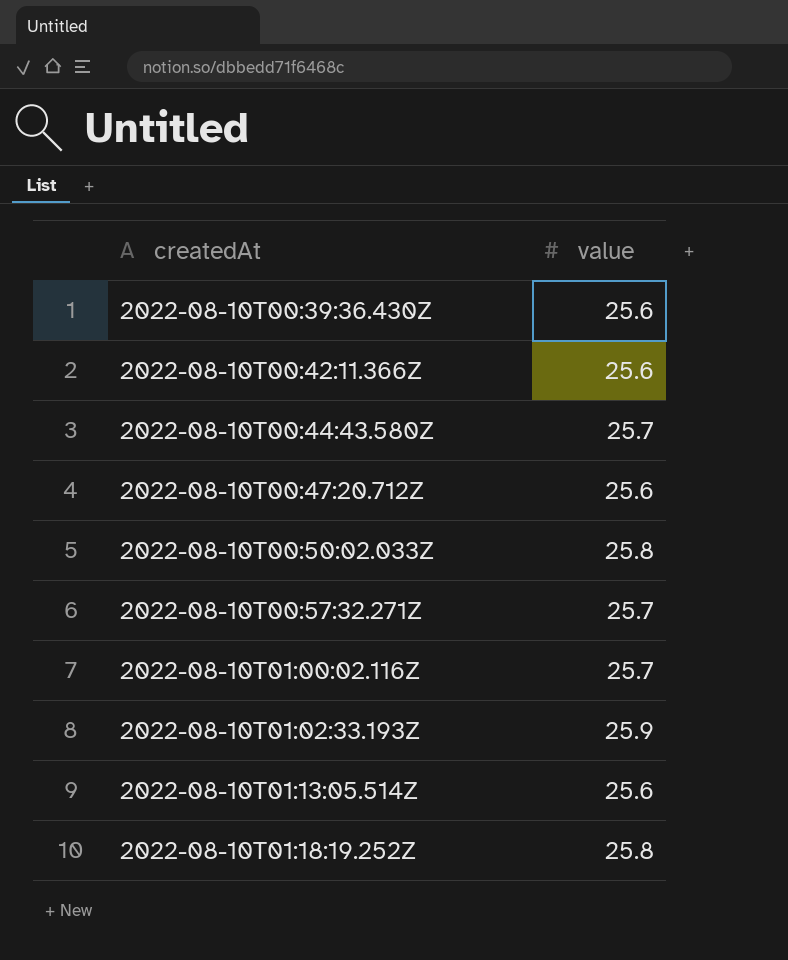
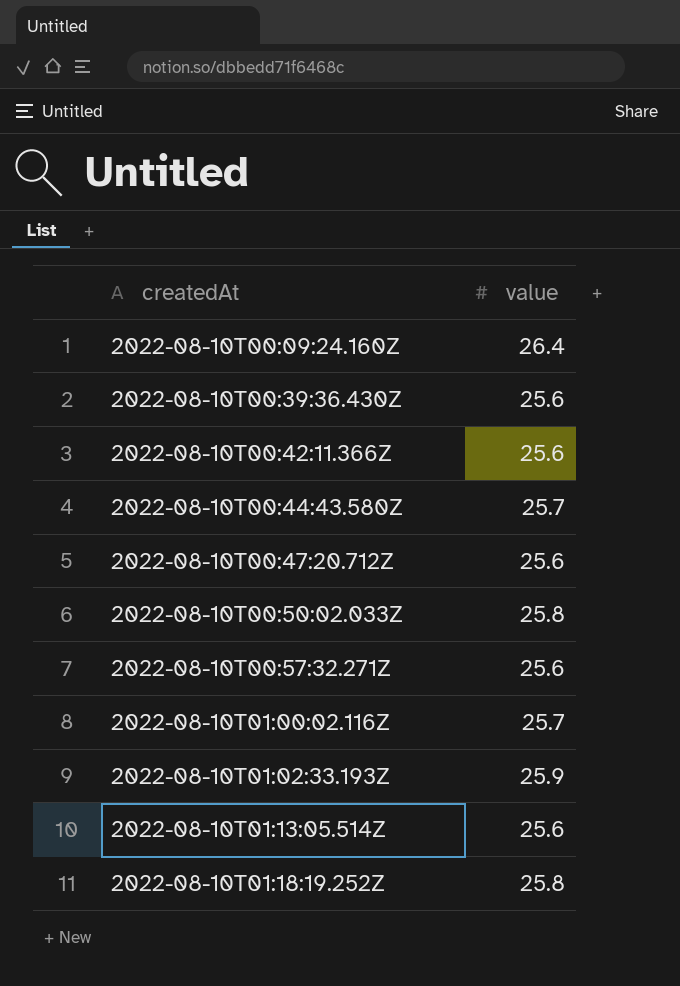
row 2022-08-10T00:09:24.160Z: none -> 26.4
2022-08-10T00:57:32.271Z | value: 25.7 -> 25.6

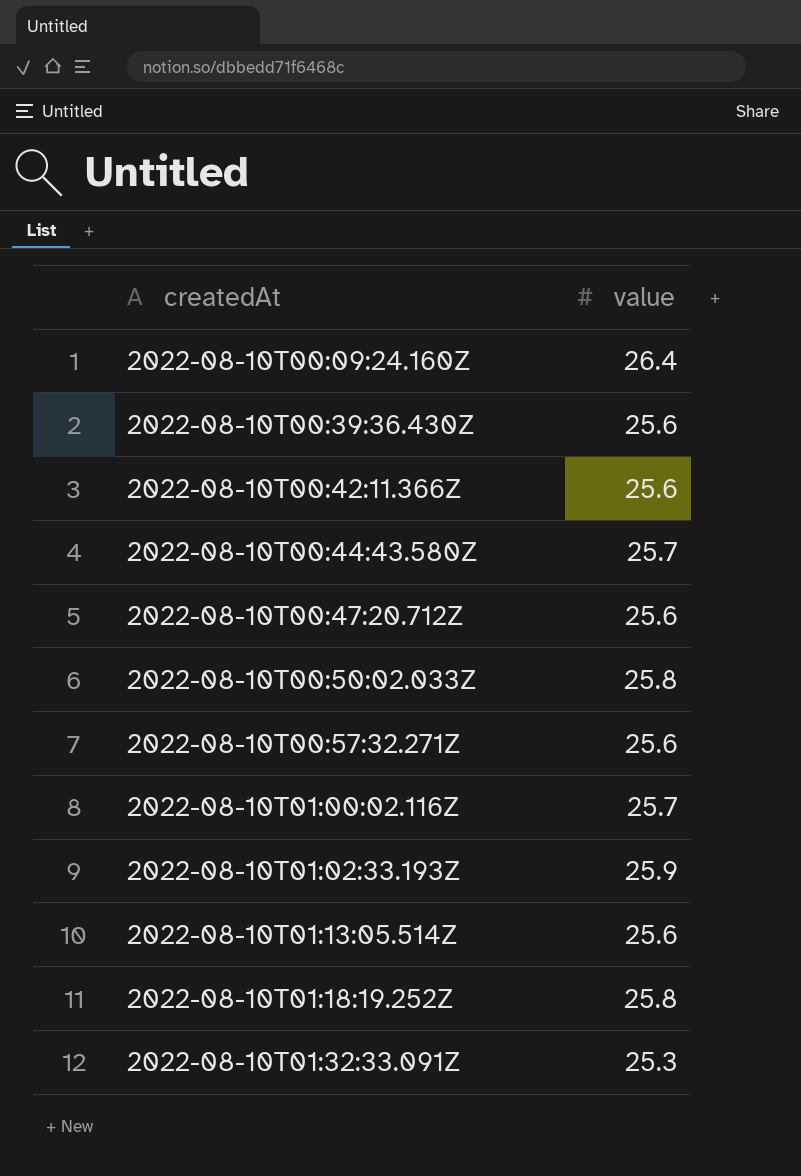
row 2022-08-10T01:32:33.091Z: none -> 25.3

